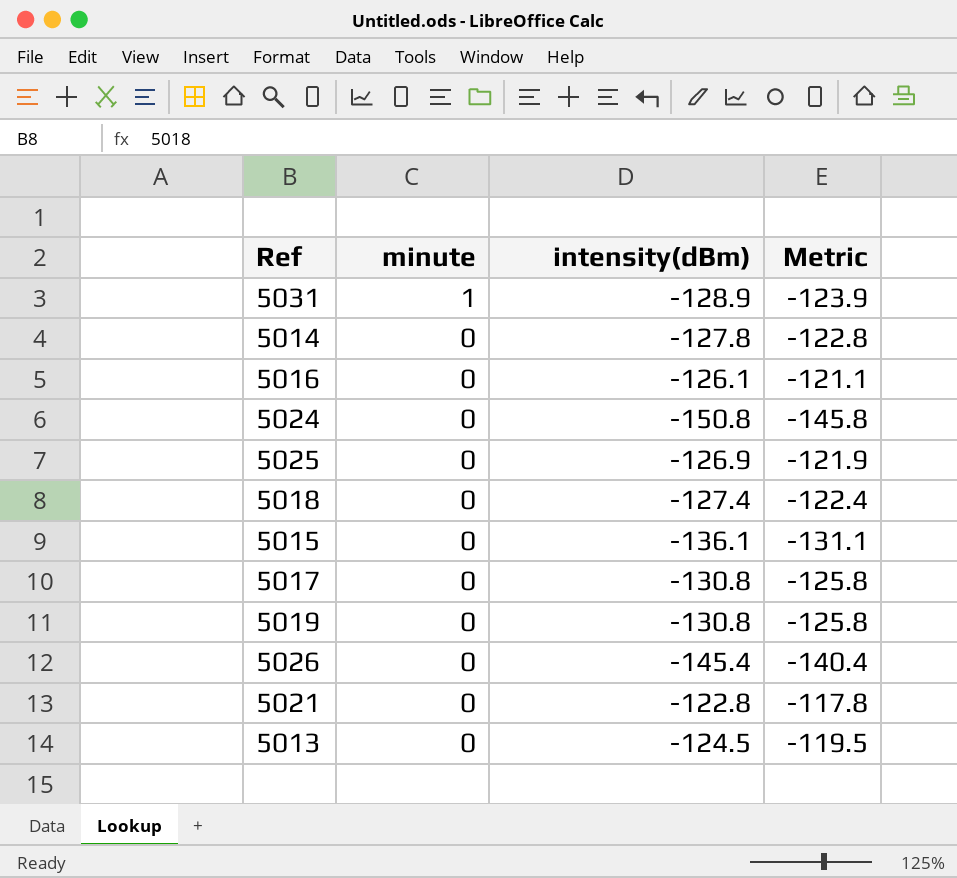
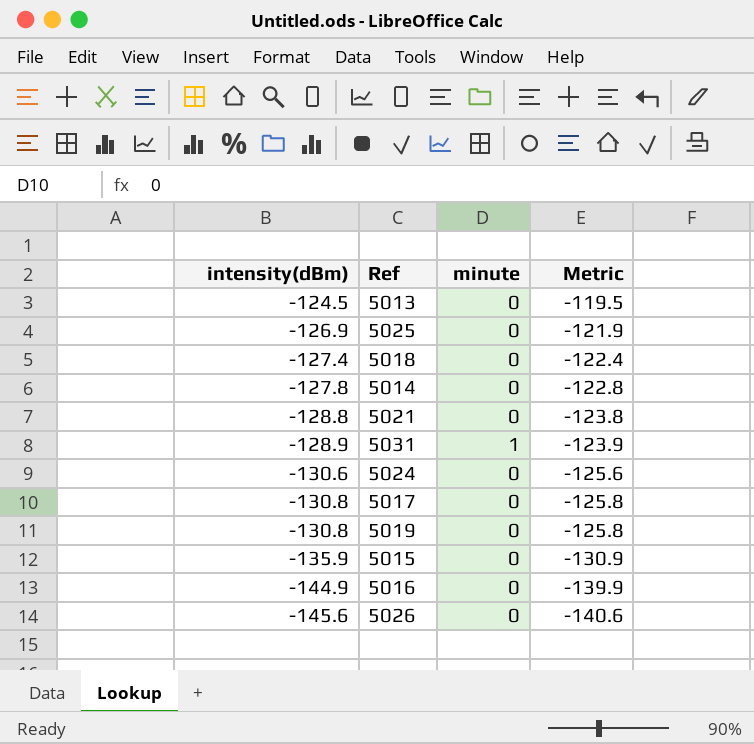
row order: minute descending -> intensity(dBm) descending
column intensity(dBm) | position: 3 -> 1
5021 | intensity(dBm): -122.8 -> -128.8
5021 | Metric: -117.8 -> -123.8
5024 | intensity(dBm): -150.8 -> -130.6
5024 | Metric: -145.8 -> -125.6
5015 | intensity(dBm): -136.1 -> -135.9
5015 | Metric: -131.1 -> -130.9
5016 | intensity(dBm): -126.1 -> -144.9
5016 | Metric: -121.1 -> -139.9
5026 | intensity(dBm): -145.4 -> -145.6
5026 | Metric: -140.4 -> -140.6

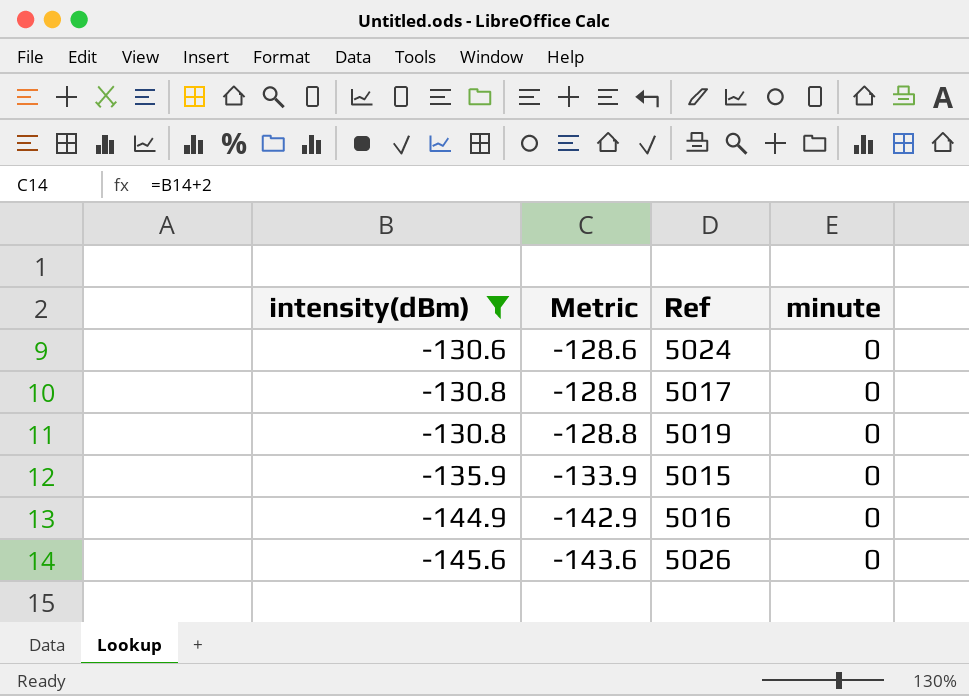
filter: none -> intensity(dBm) <= -130.6
column Metric | formula: [intensity(dBm)] + 5 -> [intensity(dBm)] + 2
column Metric | position: 4 -> 2

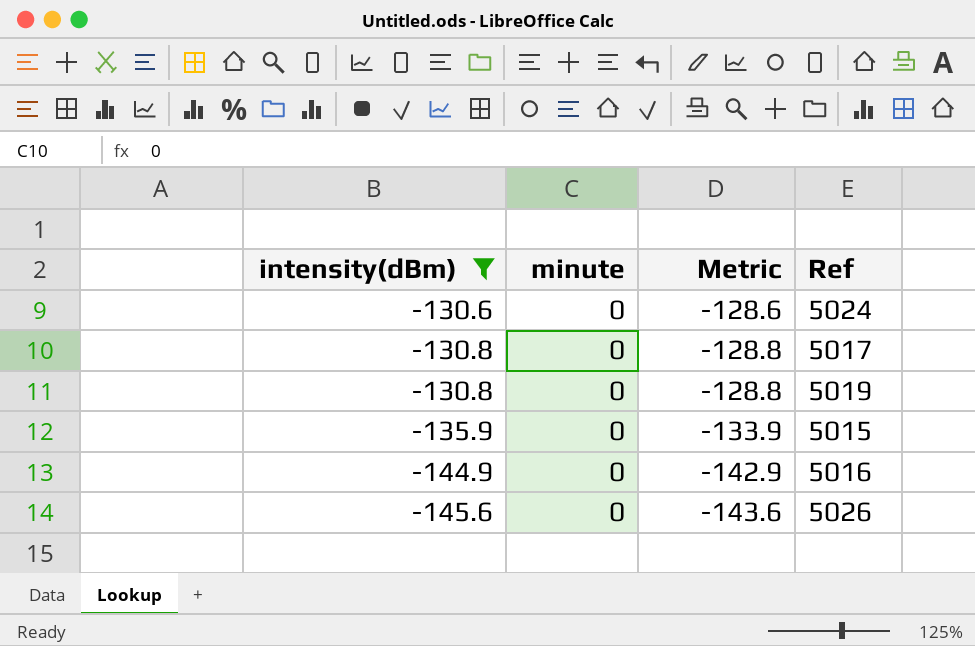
column minute | position: 4 -> 2

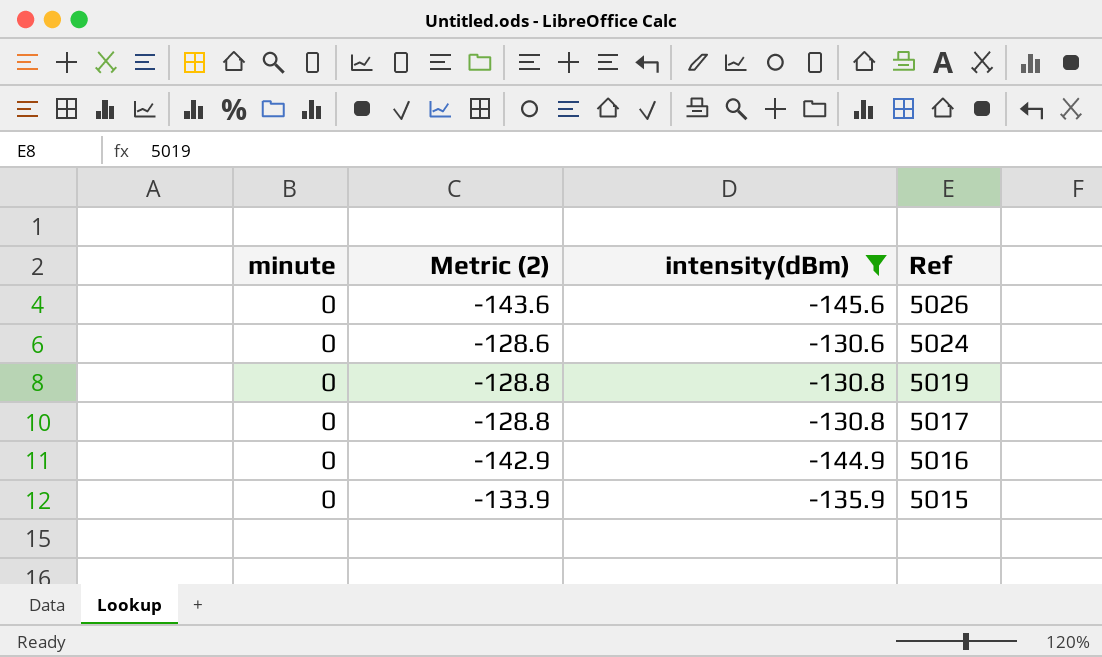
row order: intensity(dBm) descending -> Ref descending
column name: Metric -> Metric (2)
column intensity(dBm) | position: 1 -> 3

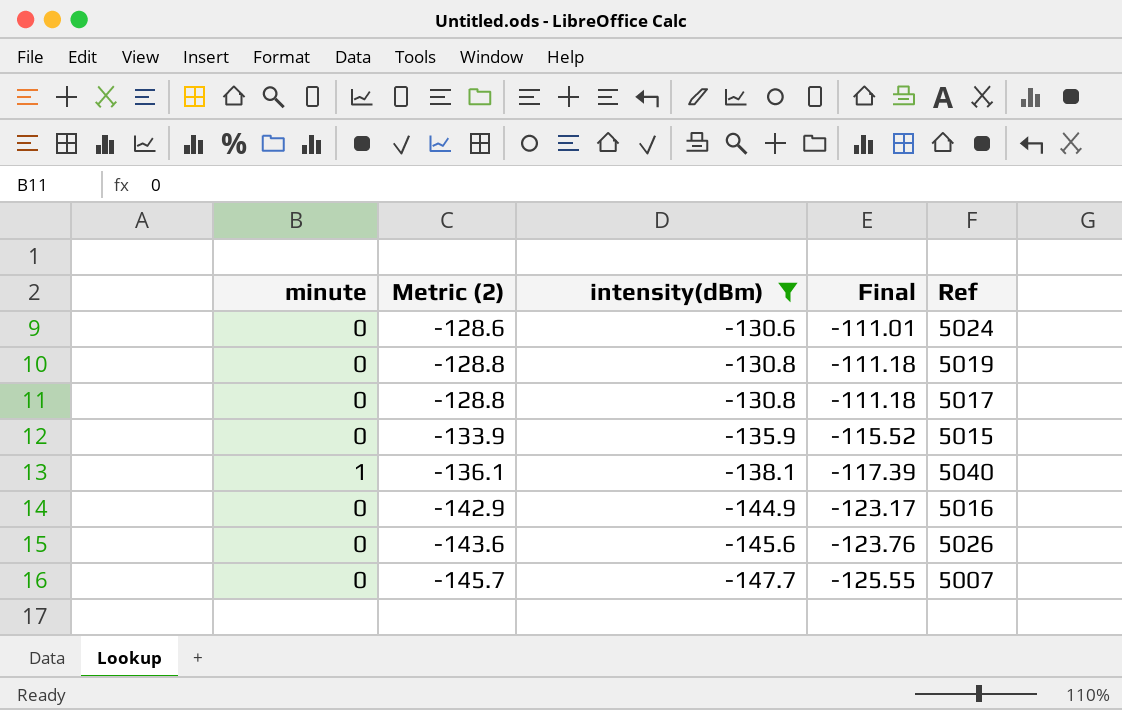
row order: Ref descending -> Metric (2) descending
column Final | formula: none -> [intensity(dBm)] * 0.85
row 5040: none -> 1 | -136.1 | -138.1 | -117.39
row 5007: none -> 0 | -145.7 | -147.7 | -125.55

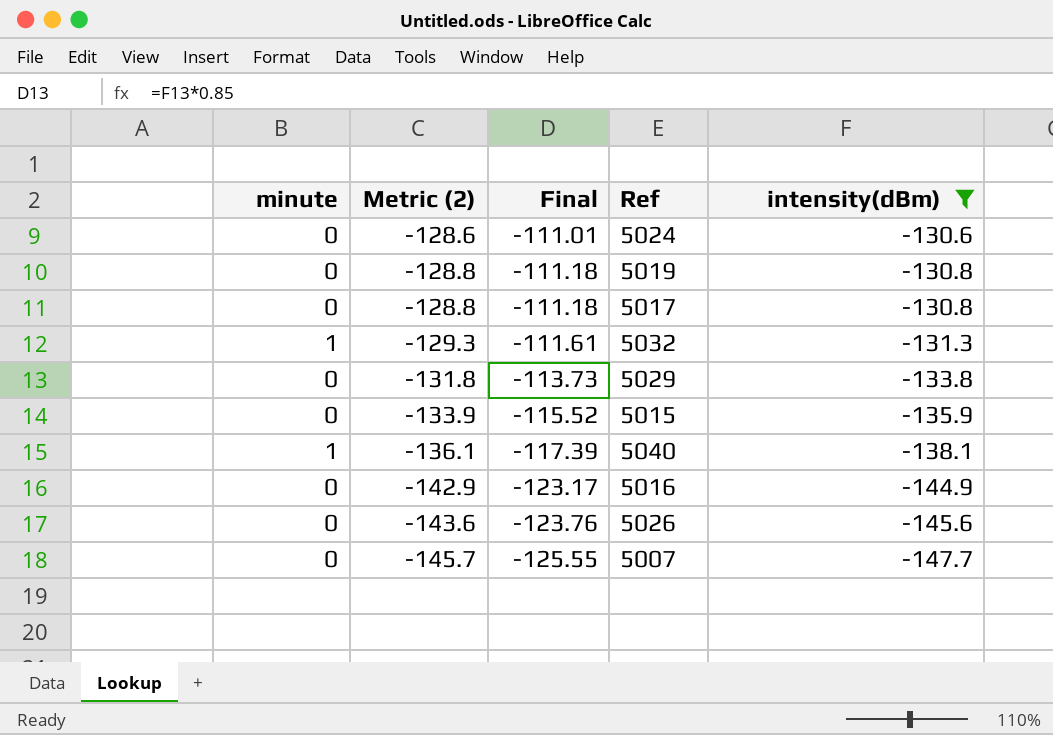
column intensity(dBm) | position: 3 -> 5
row 5032: none -> 1 | -129.3 | -111.61 | -131.3
row 5029: none -> 0 | -131.8 | -113.73 | -133.8

